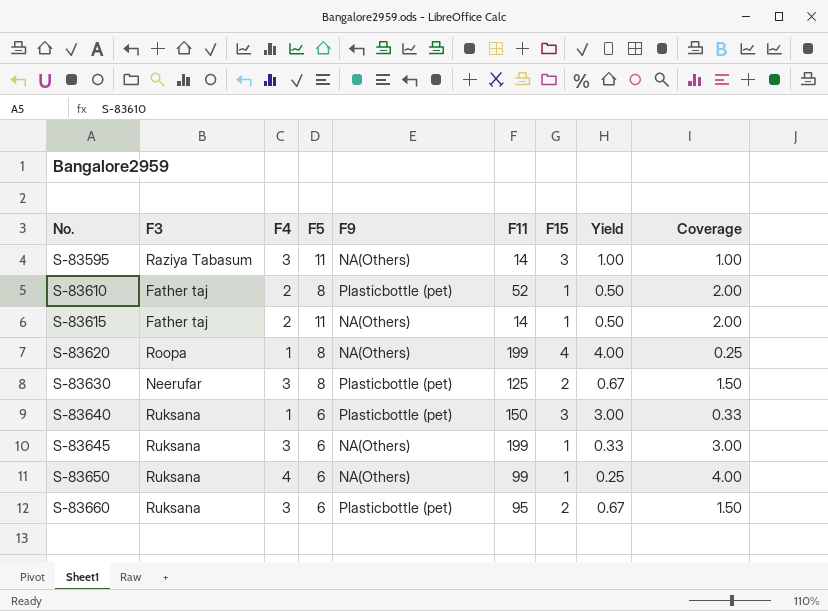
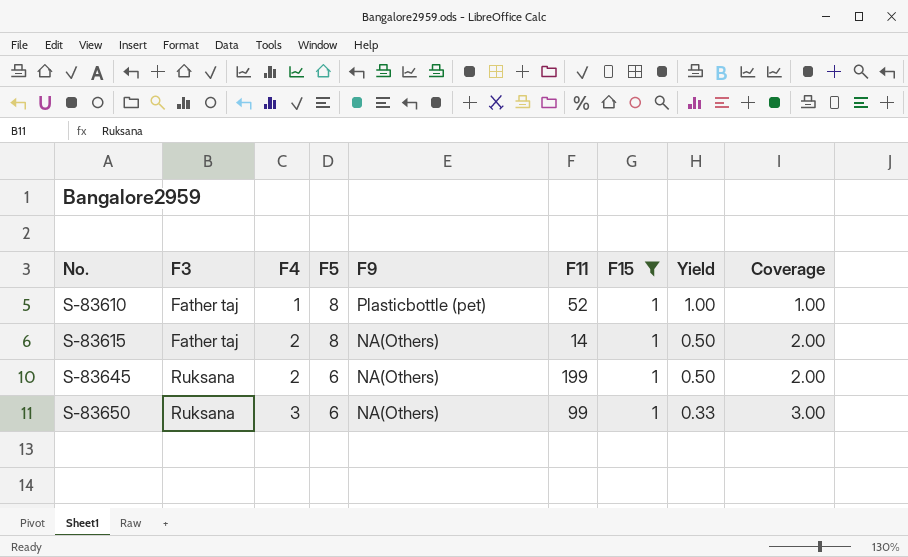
filter: none -> F15 = 1
S-83610 | F4: 2 -> 1
S-83610 | Yield: 0.50 -> 1.00
S-83610 | Coverage: 2.00 -> 1.00
S-83615 | F5: 11 -> 8
S-83645 | F4: 3 -> 2
S-83645 | Yield: 0.33 -> 0.50
S-83645 | Coverage: 3.00 -> 2.00
S-83650 | F4: 4 -> 3
S-83650 | Yield: 0.25 -> 0.33
S-83650 | Coverage: 4.00 -> 3.00

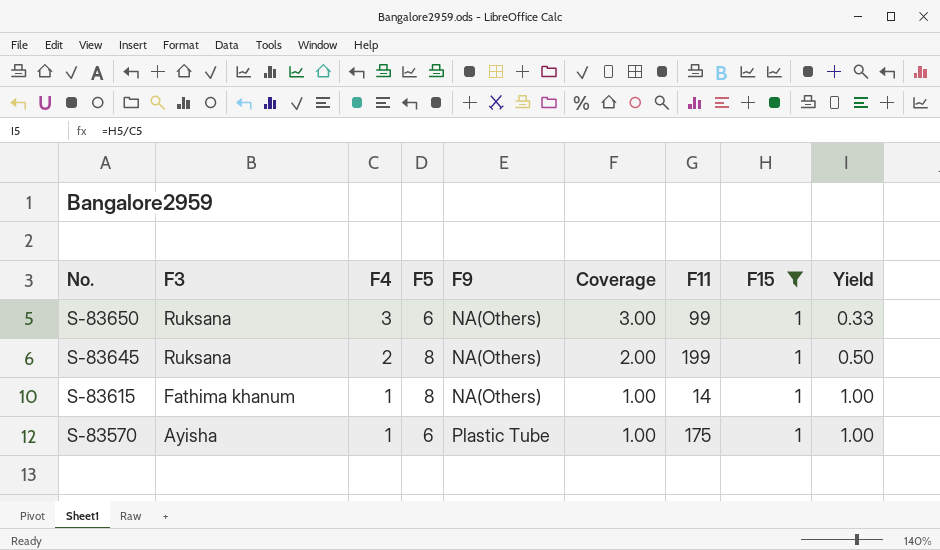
row order: No. ascending -> No. descending
column Coverage | position: 9 -> 6
row S-83610: Father taj | 1 | 8 | Plasticbottle (pet) | 52 | 1 | 1.00 | 1.00 -> none
S-83645 | F5: 6 -> 8
S-83615 | F3: Father taj -> Fathima khanum
S-83615 | F4: 2 -> 1
S-83615 | Coverage: 2.00 -> 1.00
S-83615 | Yield: 0.50 -> 1.00
row S-83570: none -> Ayisha | 1 | 6 | Plastic Tube | 1.00 | 175 | 1 | 1.00

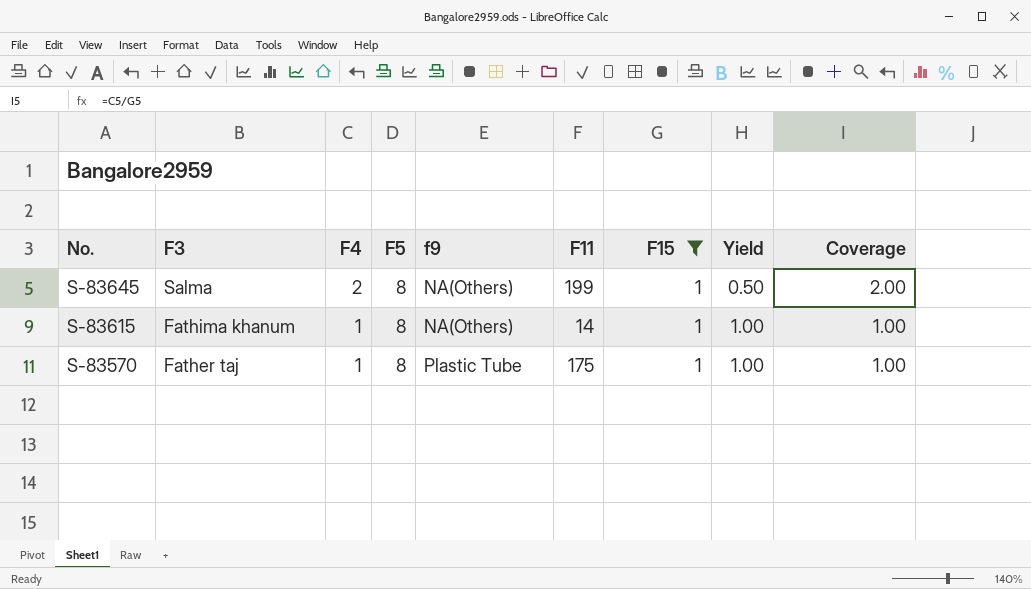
column name: F9 -> f9
column Coverage | position: 6 -> 9
row S-83650: Ruksana | 3 | 6 | NA(Others) | 3.00 | 99 | 1 | 0.33 -> none
S-83645 | F3: Ruksana -> Salma
S-83570 | F3: Ayisha -> Father taj
S-83570 | F5: 6 -> 8

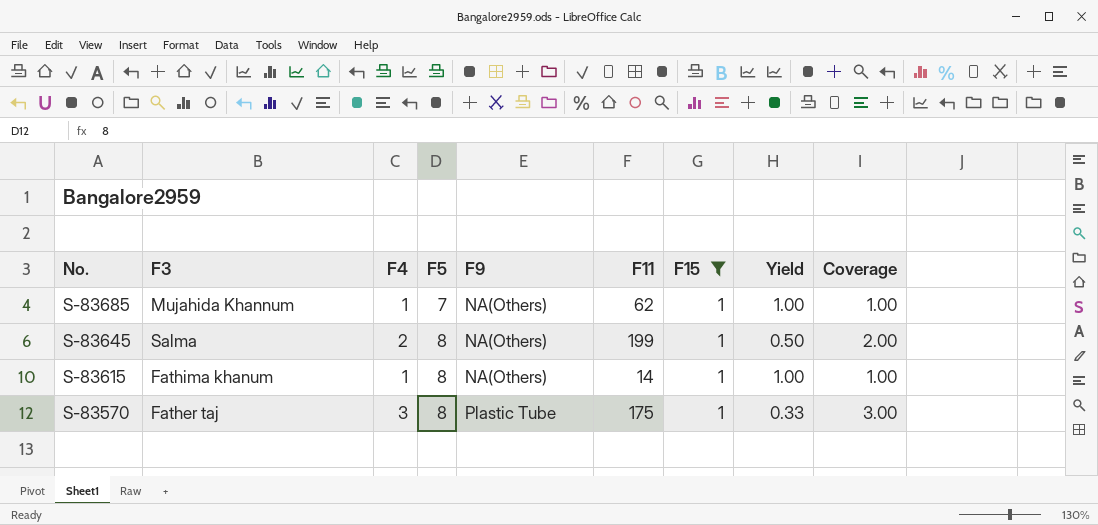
column name: f9 -> F9
row S-83685: none -> Mujahida Khannum | 1 | 7 | NA(Others) | 62 | 1 | 1.00 | 1.00
S-83570 | F4: 1 -> 3
S-83570 | Yield: 1.00 -> 0.33
S-83570 | Coverage: 1.00 -> 3.00

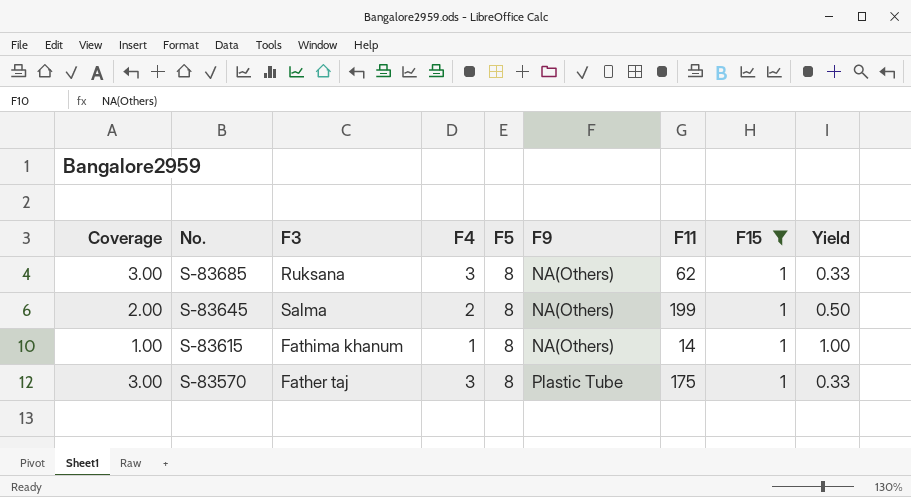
column Coverage | position: 9 -> 1
S-83685 | Coverage: 1.00 -> 3.00
S-83685 | F3: Mujahida Khannum -> Ruksana
S-83685 | F4: 1 -> 3
S-83685 | F5: 7 -> 8
S-83685 | Yield: 1.00 -> 0.33

